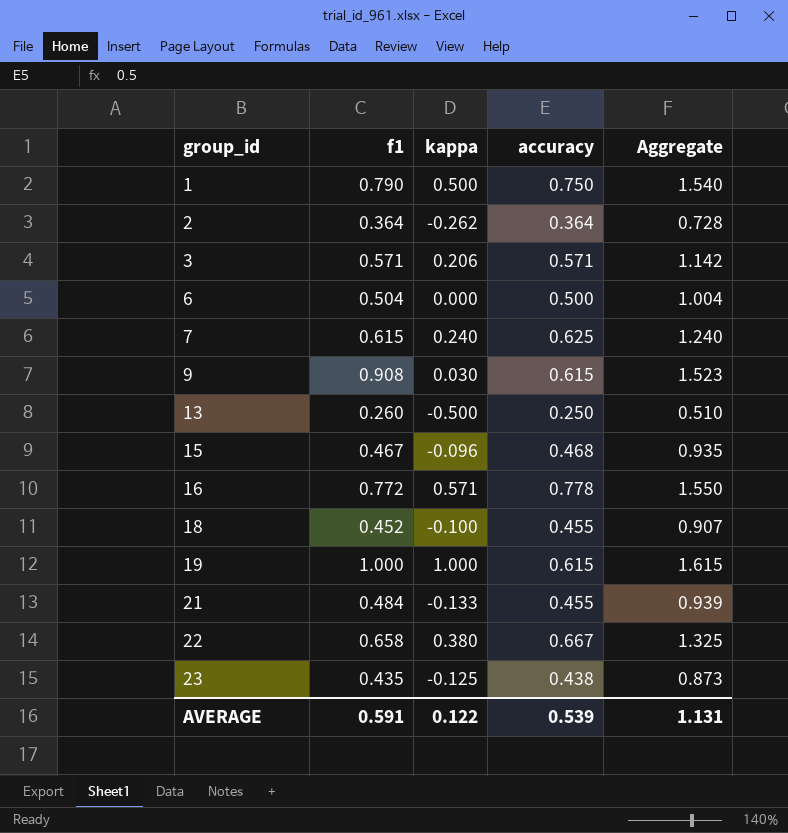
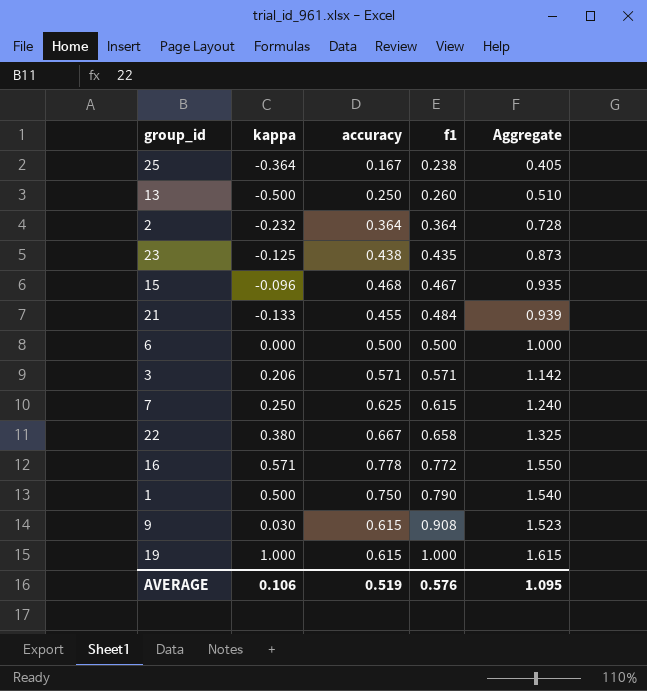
row order: group_id ascending -> f1 ascending
column f1 | position: 2 -> 4
row 18: 0.452 | -0.100 | 0.455 | 0.907 -> none
row 25: none -> -0.364 | 0.167 | 0.238 | 0.405
2 | kappa: -0.262 -> -0.232
6 | f1: 0.504 -> 0.500
6 | Aggregate: 1.004 -> 1.000
7 | kappa: 0.240 -> 0.250
AVERAGE | kappa: 0.122 -> 0.106
AVERAGE | accuracy: 0.539 -> 0.519
AVERAGE | f1: 0.591 -> 0.576
AVERAGE | Aggregate: 1.131 -> 1.095

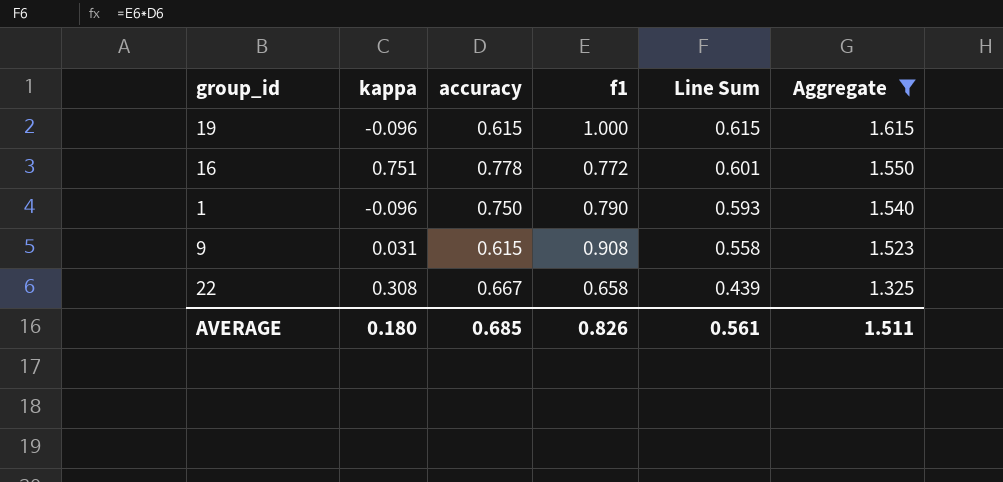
filter: none -> Aggregate >= 1.325
row order: f1 ascending -> Line Sum descending
column Line Sum | formula: none -> [accuracy] * [f1]
19 | kappa: 1.000 -> -0.096
16 | kappa: 0.571 -> 0.751
1 | kappa: 0.500 -> -0.096
9 | kappa: 0.030 -> 0.031
22 | kappa: 0.380 -> 0.308
AVERAGE | kappa: 0.106 -> 0.180
AVERAGE | accuracy: 0.519 -> 0.685
AVERAGE | f1: 0.576 -> 0.826
AVERAGE | Aggregate: 1.095 -> 1.511

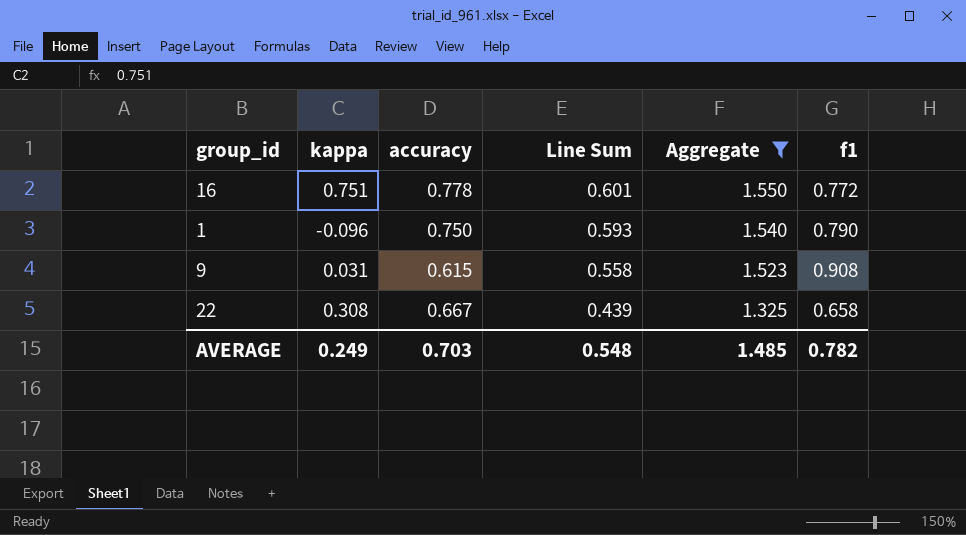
column f1 | position: 4 -> 6
row 19: -0.096 | 0.615 | 1.000 | 0.615 | 1.615 -> none
AVERAGE | kappa: 0.180 -> 0.249
AVERAGE | accuracy: 0.685 -> 0.703
AVERAGE | Line Sum: 0.561 -> 0.548
AVERAGE | Aggregate: 1.511 -> 1.485
AVERAGE | f1: 0.826 -> 0.782

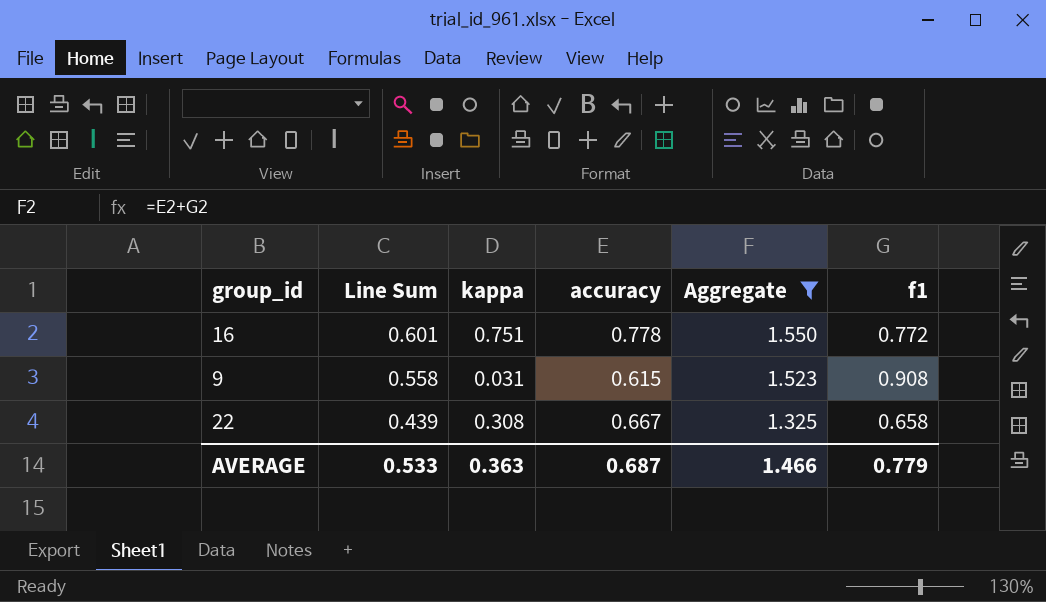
column Line Sum | position: 4 -> 2
row 1: -0.096 | 0.750 | 0.593 | 1.540 | 0.790 -> none
AVERAGE | Line Sum: 0.548 -> 0.533
AVERAGE | kappa: 0.249 -> 0.363
AVERAGE | accuracy: 0.703 -> 0.687
AVERAGE | Aggregate: 1.485 -> 1.466
AVERAGE | f1: 0.782 -> 0.779

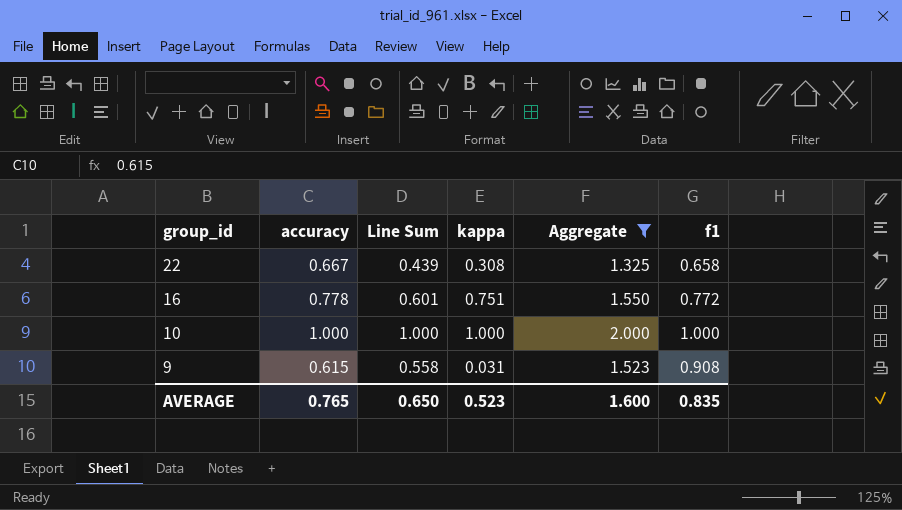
row order: Line Sum descending -> group_id descending
column accuracy | position: 4 -> 2
row 10: none -> 1.000 | 1.000 | 1.000 | 2.000 | 1.000
AVERAGE | accuracy: 0.687 -> 0.765
AVERAGE | Line Sum: 0.533 -> 0.650
AVERAGE | kappa: 0.363 -> 0.523
AVERAGE | Aggregate: 1.466 -> 1.600
AVERAGE | f1: 0.779 -> 0.835

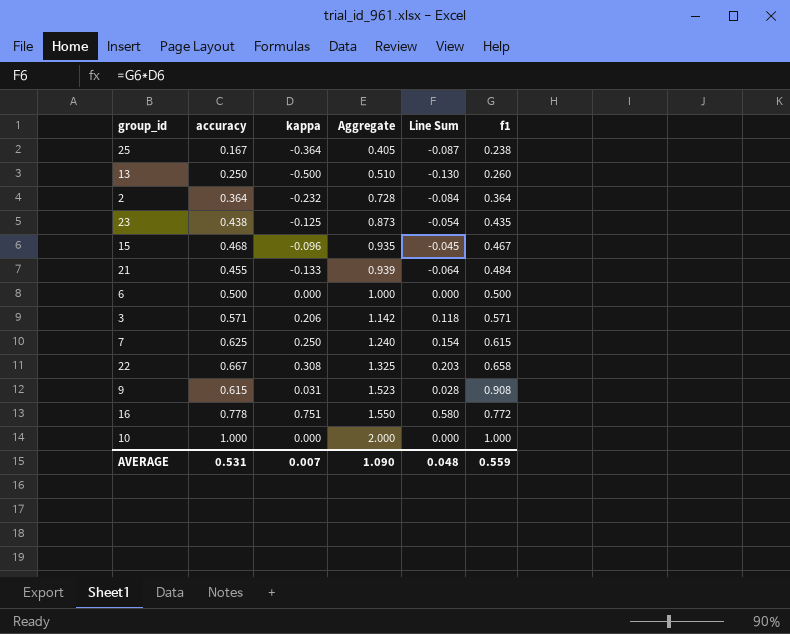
filter: Aggregate >= 1.325 -> none
row order: group_id descending -> Aggregate ascending
column Line Sum | formula: [accuracy] * [f1] -> [kappa] * [f1]
column Line Sum | position: 3 -> 5
10 | kappa: 1.000 -> 0.000
AVERAGE | accuracy: 0.765 -> 0.531
AVERAGE | kappa: 0.523 -> 0.007
AVERAGE | Aggregate: 1.600 -> 1.090
AVERAGE | Line Sum: 0.650 -> 0.048
AVERAGE | f1: 0.835 -> 0.559

